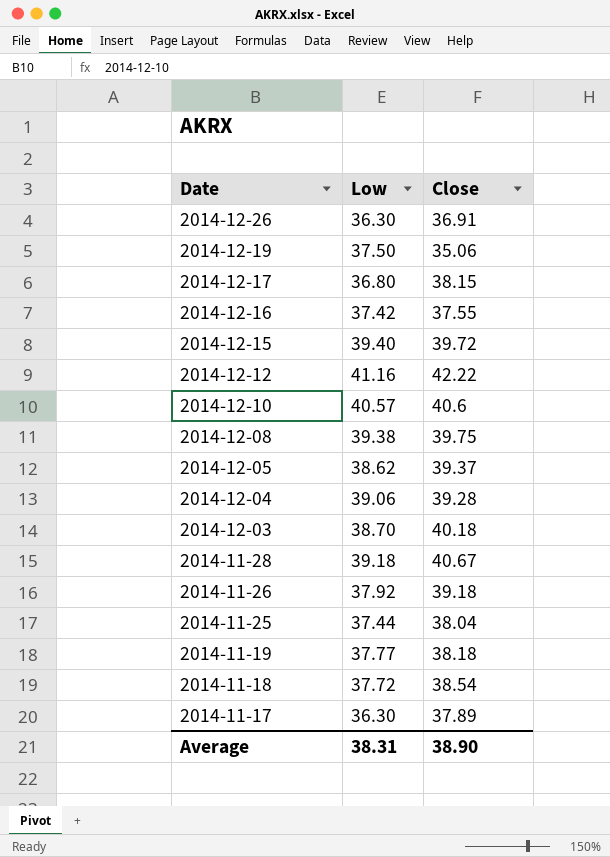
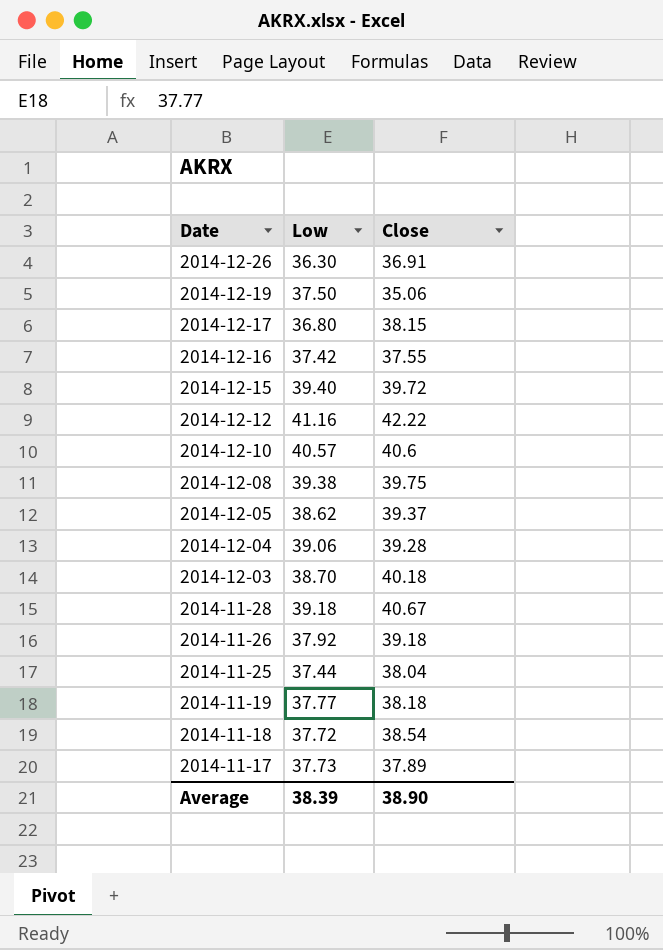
2014-11-17 | Low: 36.30 -> 37.73
Average | Low: 38.31 -> 38.39

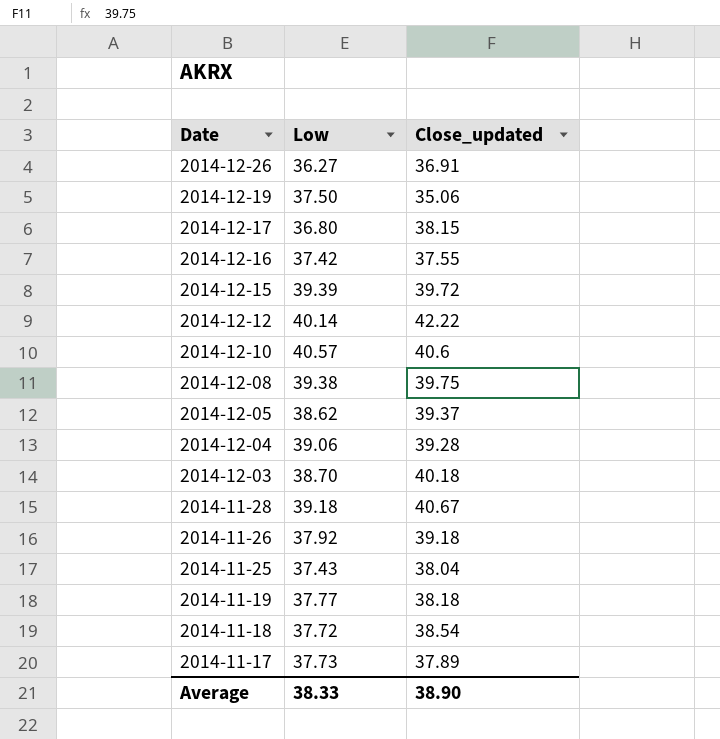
column name: Close -> Close_updated
2014-12-26 | Low: 36.30 -> 36.27
2014-12-15 | Low: 39.40 -> 39.39
2014-12-12 | Low: 41.16 -> 40.14
2014-11-25 | Low: 37.44 -> 37.43
Average | Low: 38.39 -> 38.33

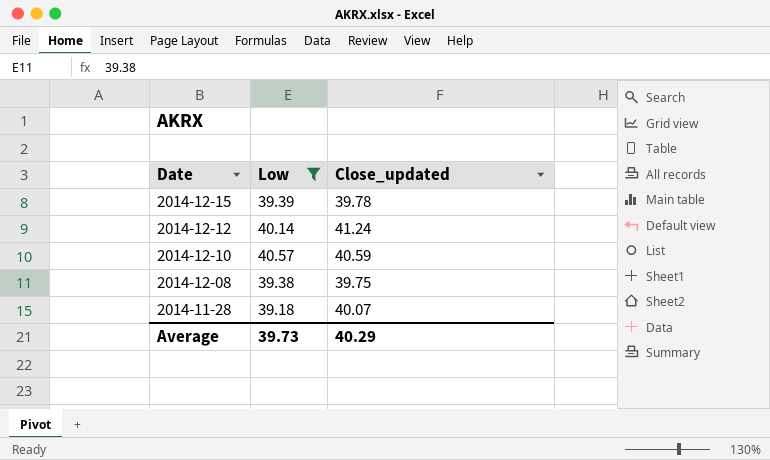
filter: none -> Low >= 39.18
2014-12-15 | Close_updated: 39.72 -> 39.78
2014-12-12 | Close_updated: 42.22 -> 41.24
2014-12-10 | Close_updated: 40.6 -> 40.59
2014-11-28 | Close_updated: 40.67 -> 40.07
Average | Low: 38.33 -> 39.73
Average | Close_updated: 38.90 -> 40.29

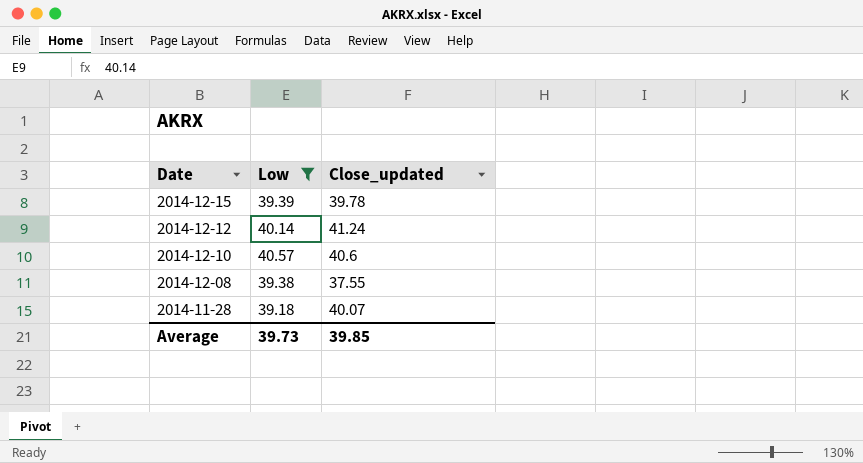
2014-12-10 | Close_updated: 40.59 -> 40.6
2014-12-08 | Close_updated: 39.75 -> 37.55
Average | Close_updated: 40.29 -> 39.85

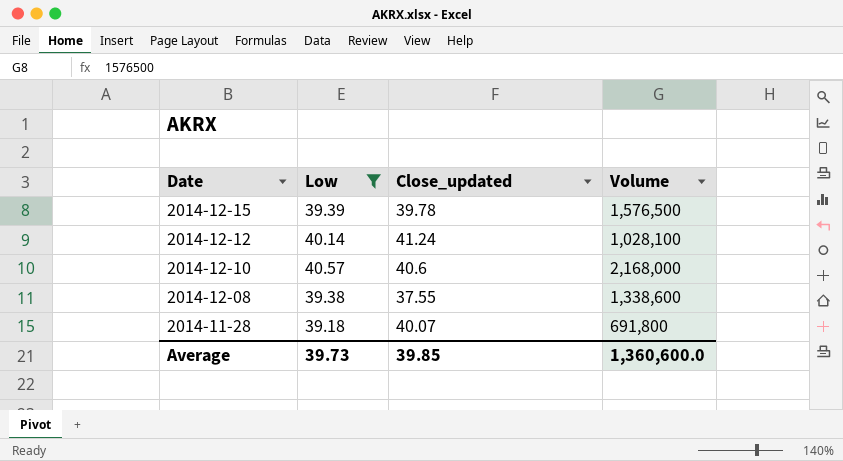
column Volume | position: none -> 4

